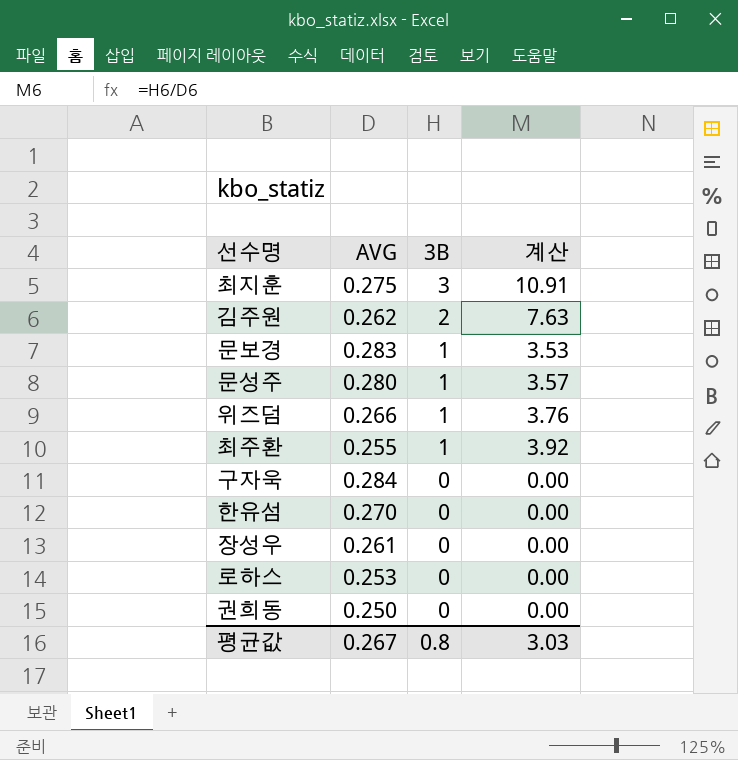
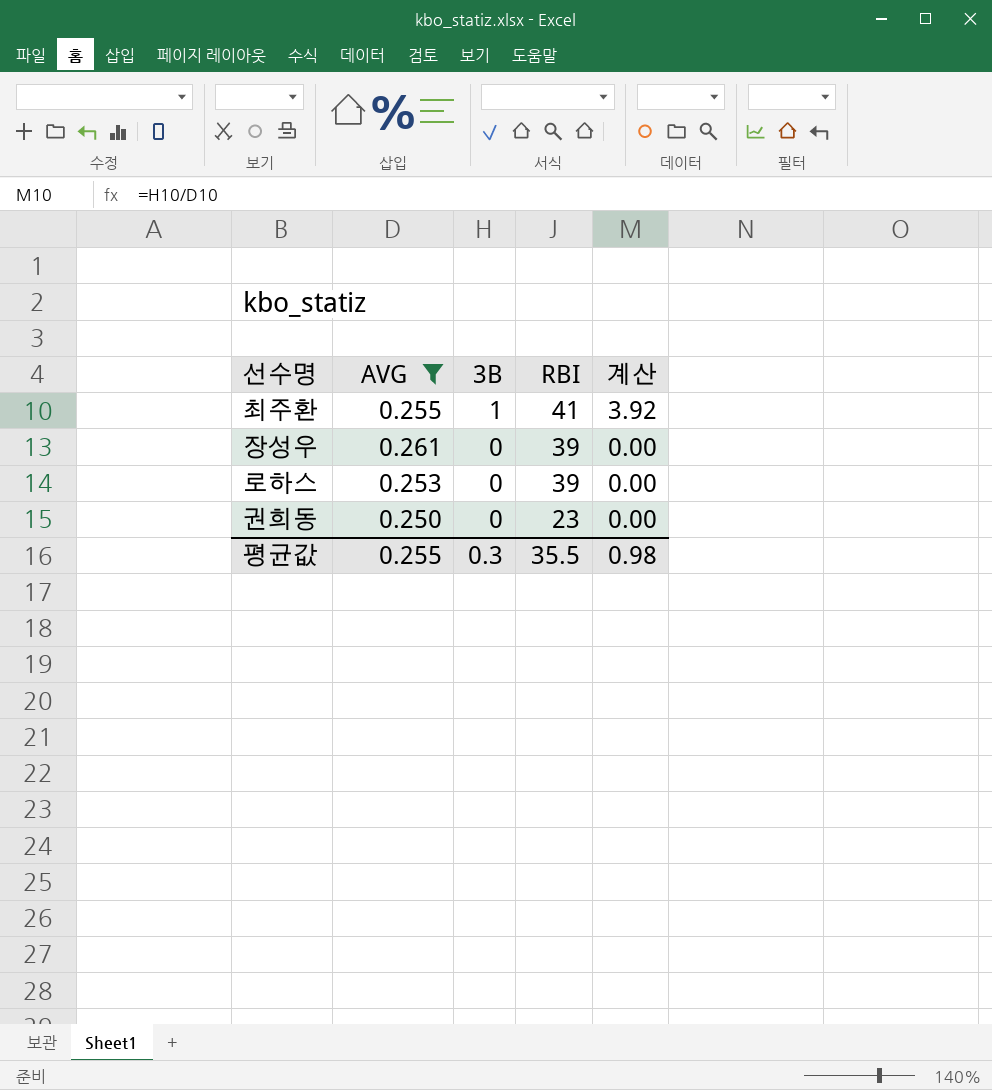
filter: none -> AVG <= 0.261
column RBI | position: none -> 4
평균값 | AVG: 0.267 -> 0.255
평균값 | 3B: 0.8 -> 0.3
평균값 | 계산: 3.03 -> 0.98

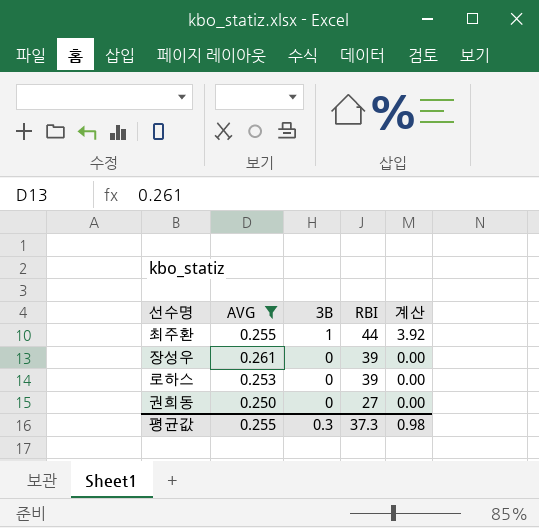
최주환 | RBI: 41 -> 44
권희동 | RBI: 23 -> 27
평균값 | RBI: 35.5 -> 37.3

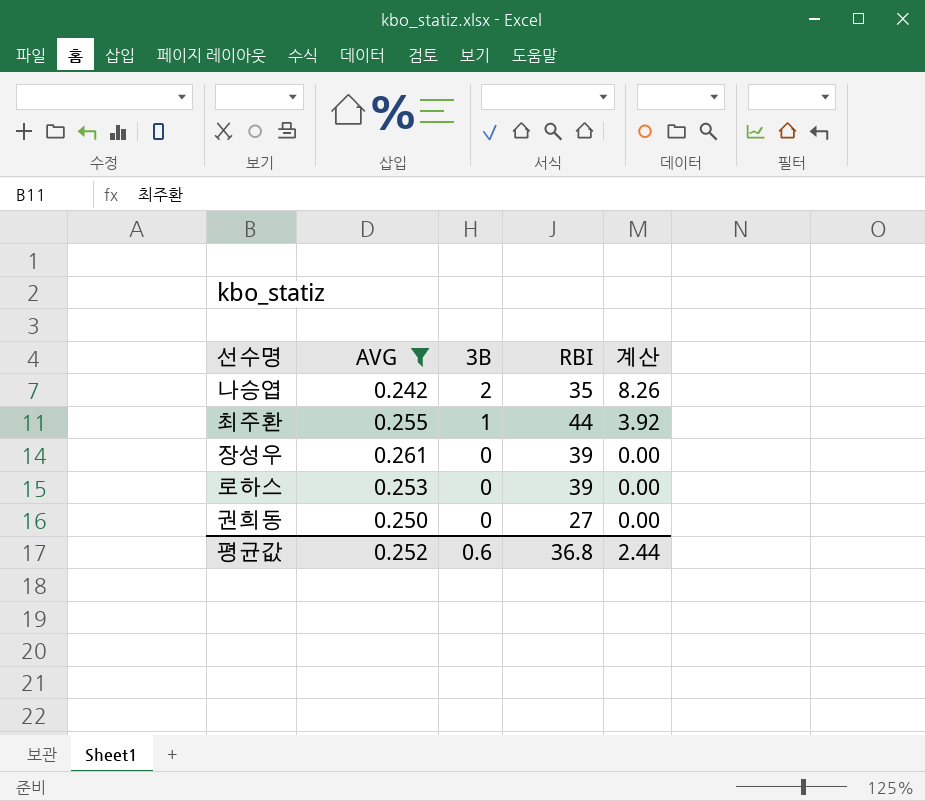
row 나승엽: none -> 0.242 | 2 | 35 | 8.26
평균값 | AVG: 0.255 -> 0.252
평균값 | 3B: 0.3 -> 0.6
평균값 | RBI: 37.3 -> 36.8
평균값 | 계산: 0.98 -> 2.44

